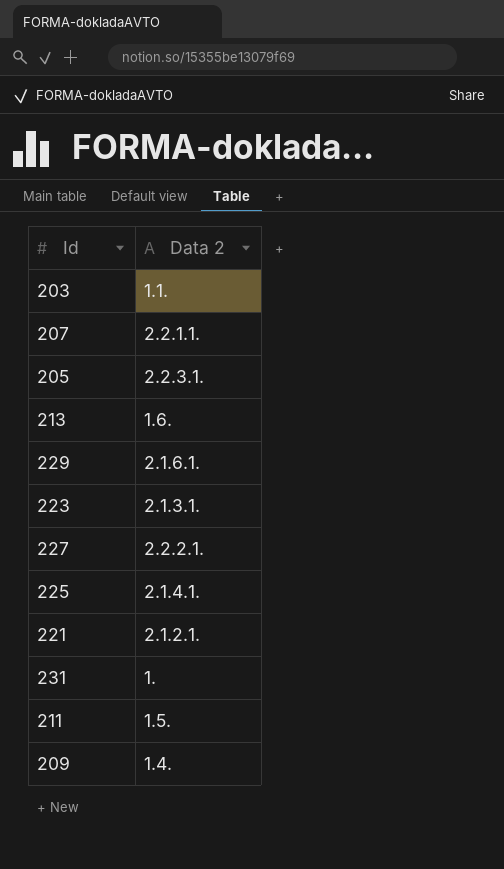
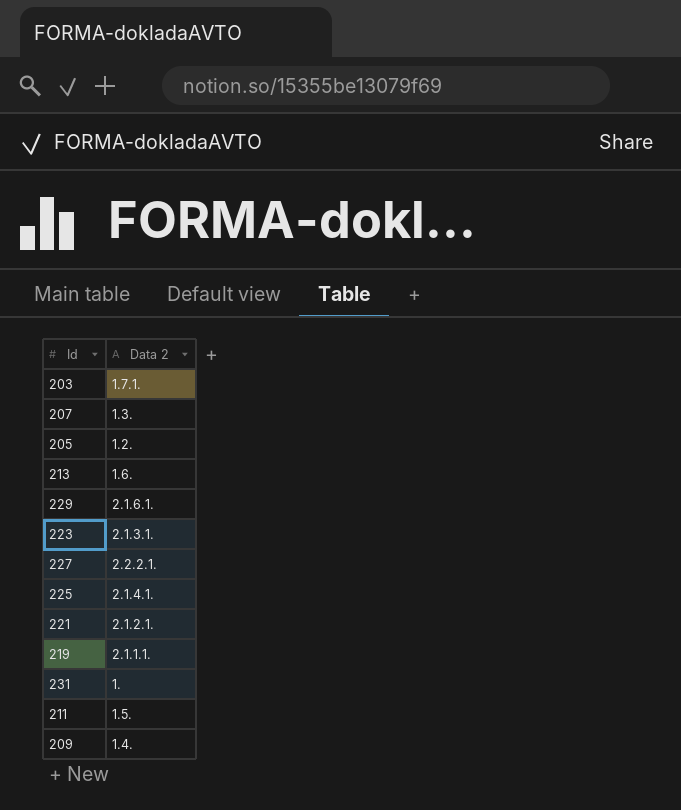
203 | Data 2: 1.1. -> 1.7.1.
207 | Data 2: 2.2.1.1. -> 1.3.
205 | Data 2: 2.2.3.1. -> 1.2.
row 219: none -> 2.1.1.1.

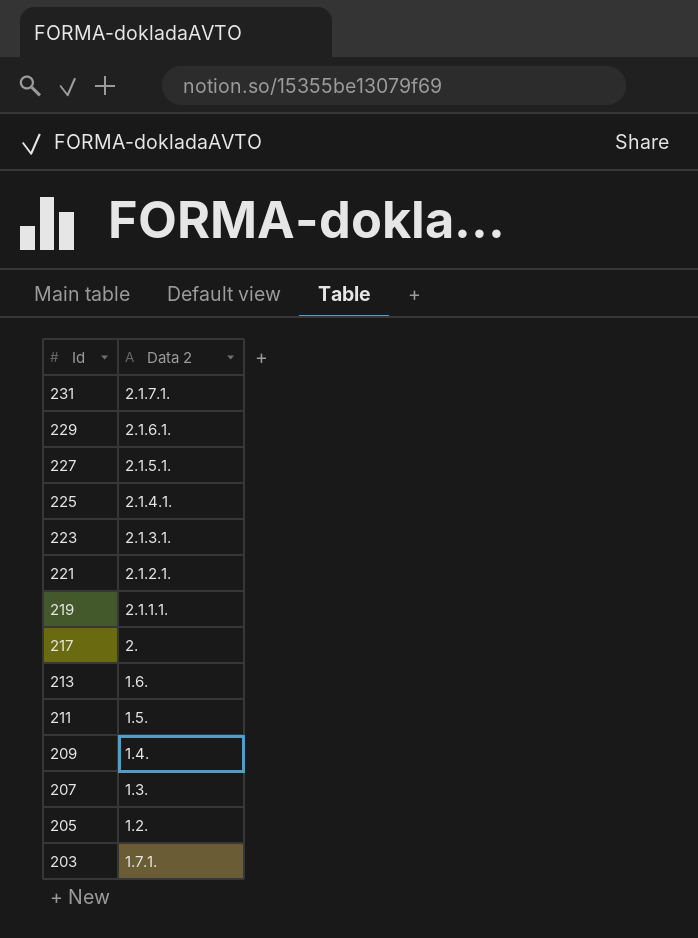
row order: none -> Id descending
231 | Data 2: 1. -> 2.1.7.1.
227 | Data 2: 2.2.2.1. -> 2.1.5.1.
row 217: none -> 2.

